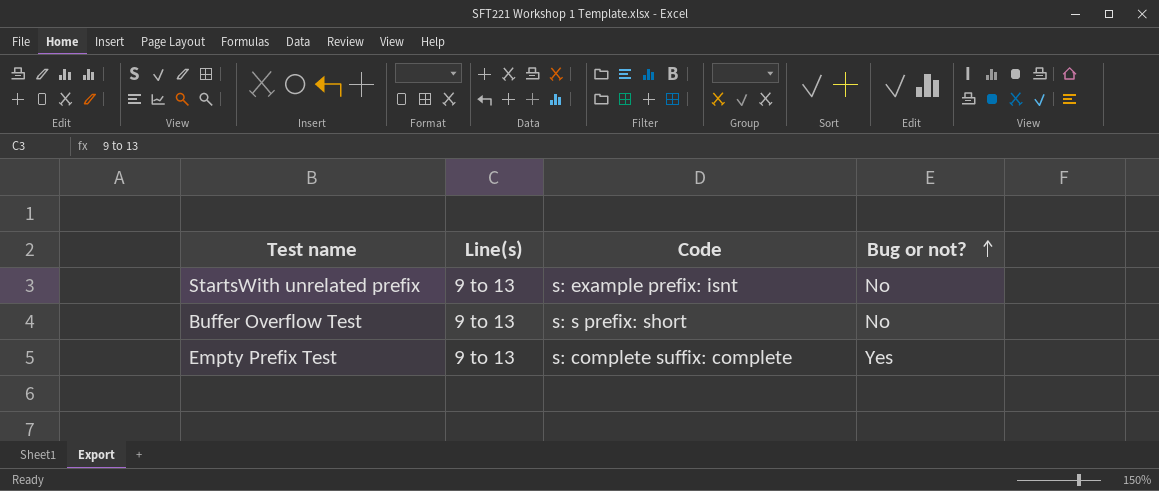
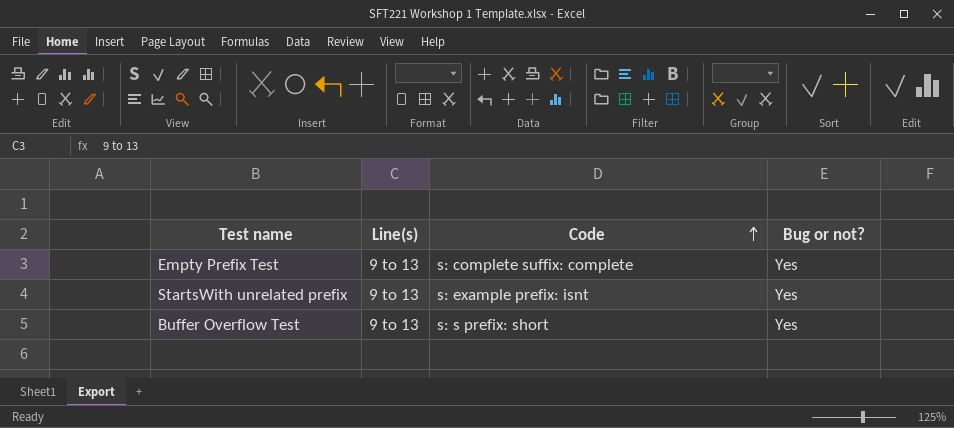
row order: Bug or not? ascending -> Code ascending
StartsWith unrelated prefix | Bug or not?: No -> Yes
Buffer Overflow Test | Bug or not?: No -> Yes

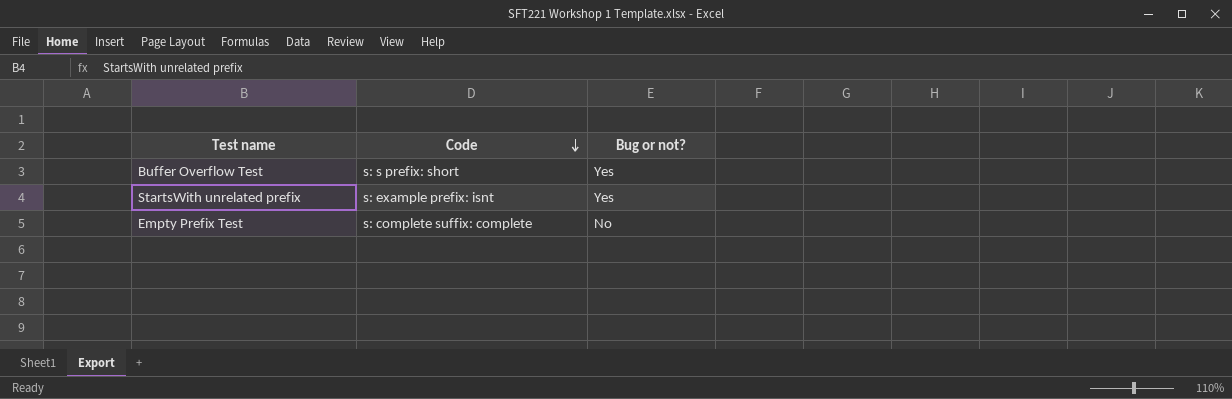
row order: Code ascending -> Code descending
column Line(s) | position: 2 -> none
Empty Prefix Test | Bug or not?: Yes -> No

